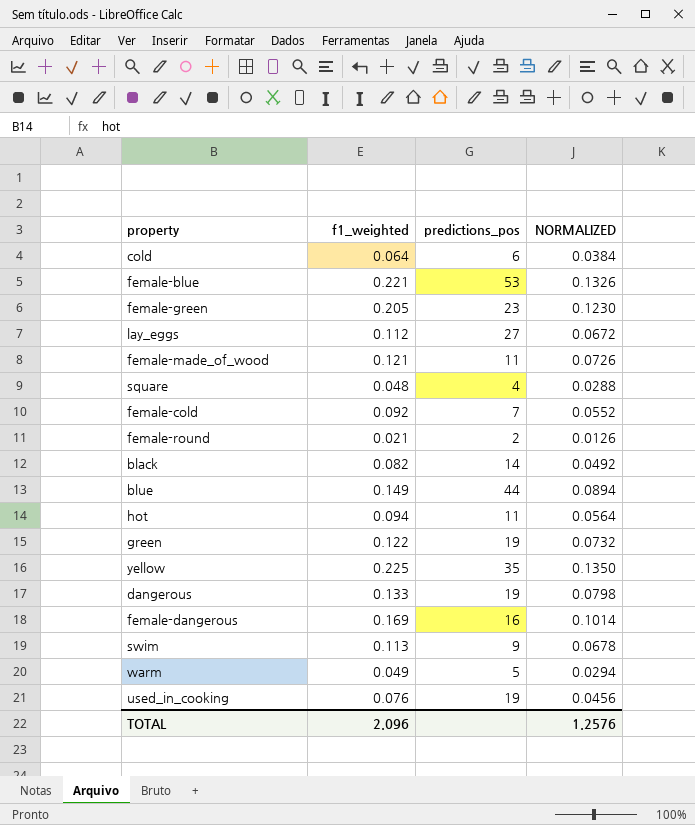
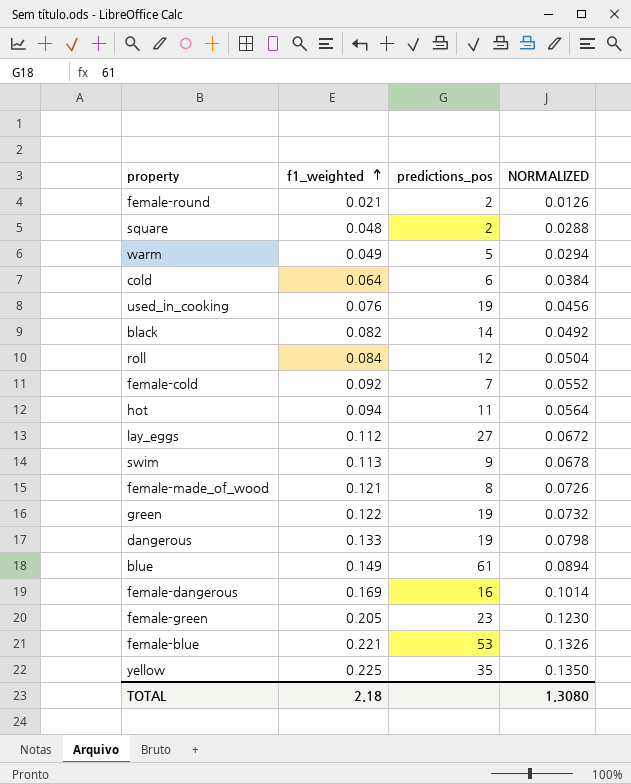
row order: none -> f1_weighted ascending
square | predictions_pos: 4 -> 2
row roll: none -> 0.084 | 12 | 0.0504
female-made_of_wood | predictions_pos: 11 -> 8
blue | predictions_pos: 44 -> 61
TOTAL | f1_weighted: 2.096 -> 2.18
TOTAL | NORMALIZED: 1.2576 -> 1.3080

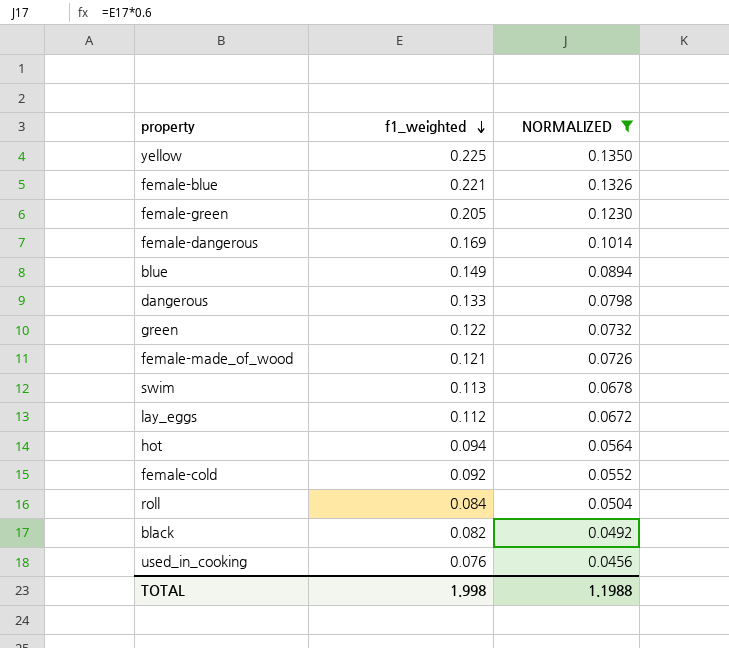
filter: none -> NORMALIZED >= 0.0456
row order: f1_weighted ascending -> f1_weighted descending
column predictions_pos | position: 3 -> none
TOTAL | f1_weighted: 2.18 -> 1.998
TOTAL | NORMALIZED: 1.3080 -> 1.1988

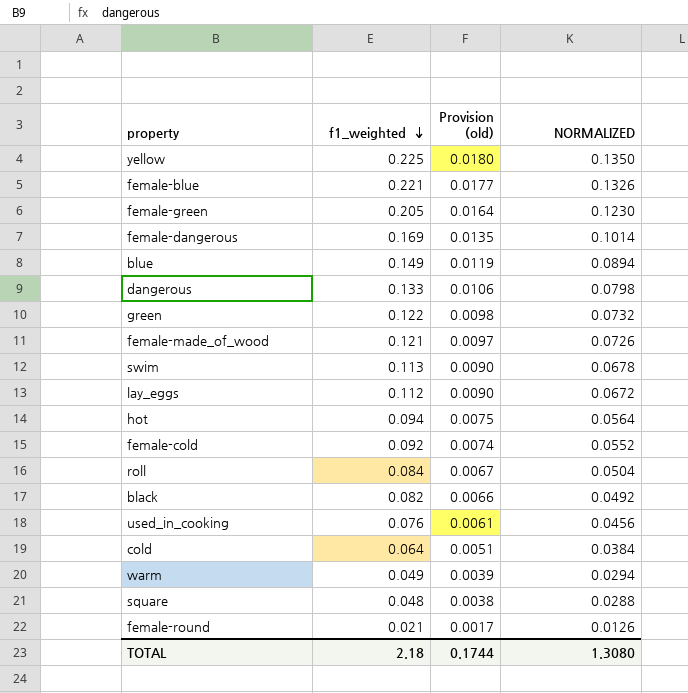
filter: NORMALIZED >= 0.0456 -> none
column Provision (old) | formula: none -> [f1_weighted] * 0.08
TOTAL | f1_weighted: 1.998 -> 2.18
TOTAL | NORMALIZED: 1.1988 -> 1.3080

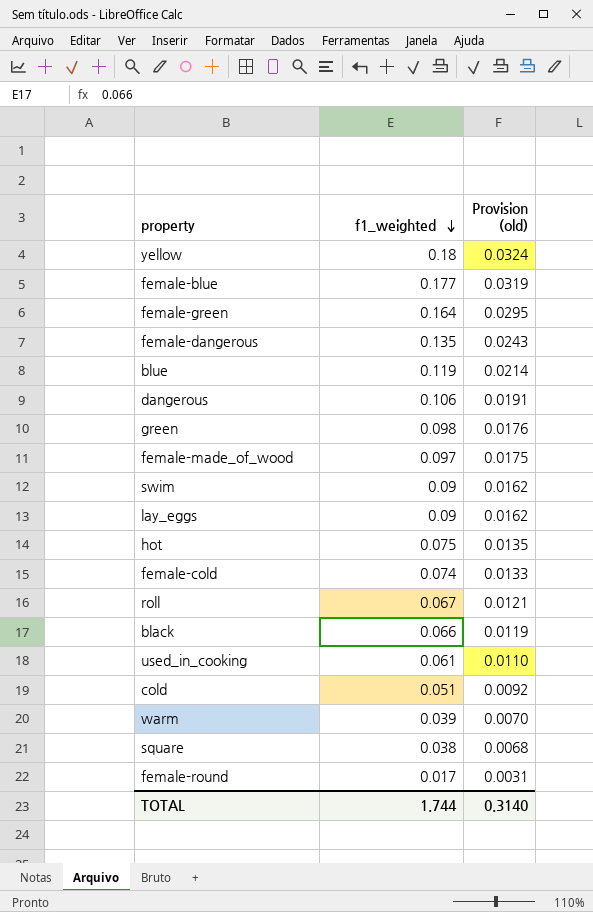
column NORMALIZED | formula: [f1_weighted] * 0.6 -> none
column Provision (old) | formula: [f1_weighted] * 0.08 -> [f1_weighted] * 0.18
yellow | f1_weighted: 0.225 -> 0.18
female-blue | f1_weighted: 0.221 -> 0.177
female-green | f1_weighted: 0.205 -> 0.164
female-dangerous | f1_weighted: 0.169 -> 0.135
blue | f1_weighted: 0.149 -> 0.119
dangerous | f1_weighted: 0.133 -> 0.106
green | f1_weighted: 0.122 -> 0.098
female-made_of_wood | f1_weighted: 0.121 -> 0.097
swim | f1_weighted: 0.113 -> 0.09
lay_eggs | f1_weighted: 0.112 -> 0.09
hot | f1_weighted: 0.094 -> 0.075
female-cold | f1_weighted: 0.092 -> 0.074
roll | f1_weighted: 0.084 -> 0.067
black | f1_weighted: 0.082 -> 0.066
used_in_cooking | f1_weighted: 0.076 -> 0.061
cold | f1_weighted: 0.064 -> 0.051
warm | f1_weighted: 0.049 -> 0.039
square | f1_weighted: 0.048 -> 0.038
female-round | f1_weighted: 0.021 -> 0.017
TOTAL | f1_weighted: 2.18 -> 1.744
TOTAL | Provision (old): 0.1744 -> 0.3140

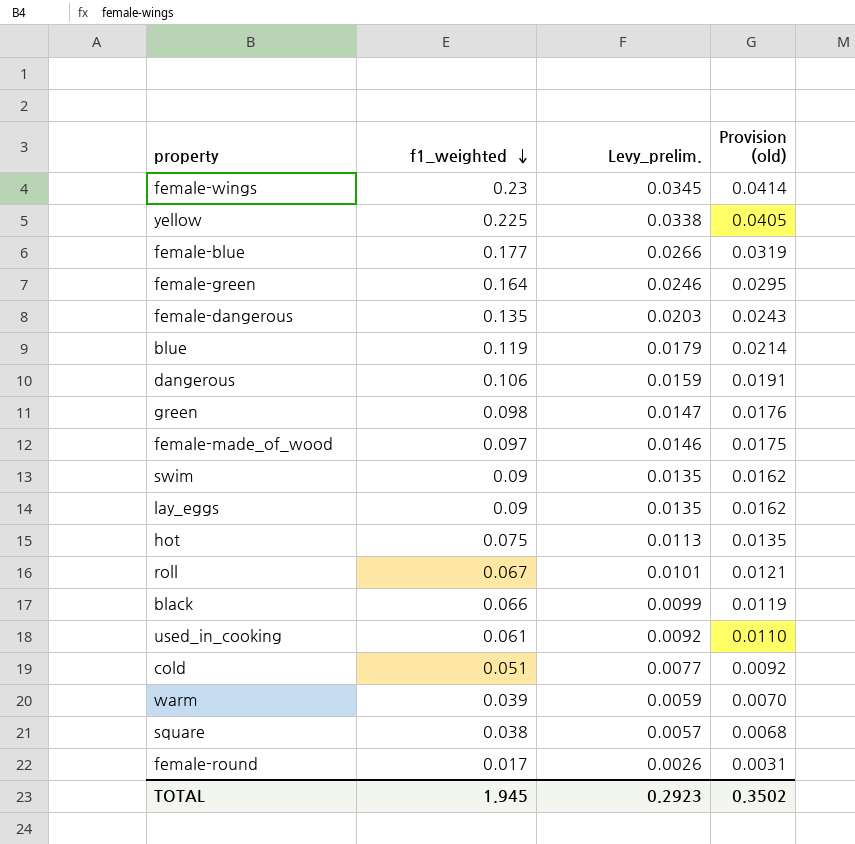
column Levy_prelim. | formula: none -> [f1_weighted] * 0.15
row female-cold: 0.074 | 0.0133 -> none
row female-wings: none -> 0.23 | 0.0345 | 0.0414
yellow | f1_weighted: 0.18 -> 0.225
yellow | Provision (old): 0.0324 -> 0.0405
TOTAL | f1_weighted: 1.744 -> 1.945
TOTAL | Provision (old): 0.3140 -> 0.3502

